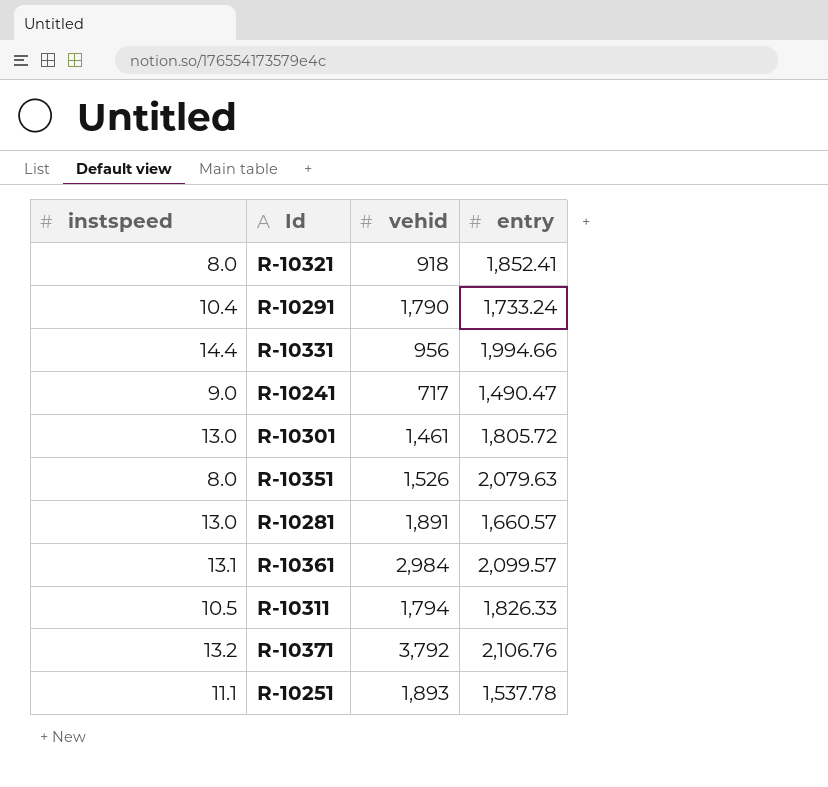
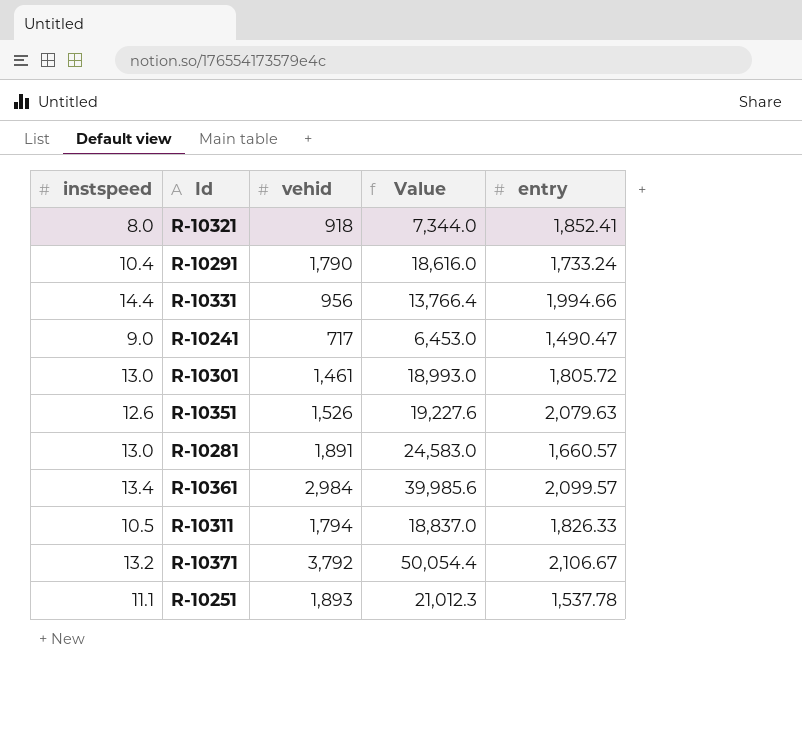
column Value | formula: none -> [instspeed] * [vehid]
R-10351 | instspeed: 8.0 -> 12.6
R-10361 | instspeed: 13.1 -> 13.4
R-10371 | entry: 2,106.76 -> 2,106.67

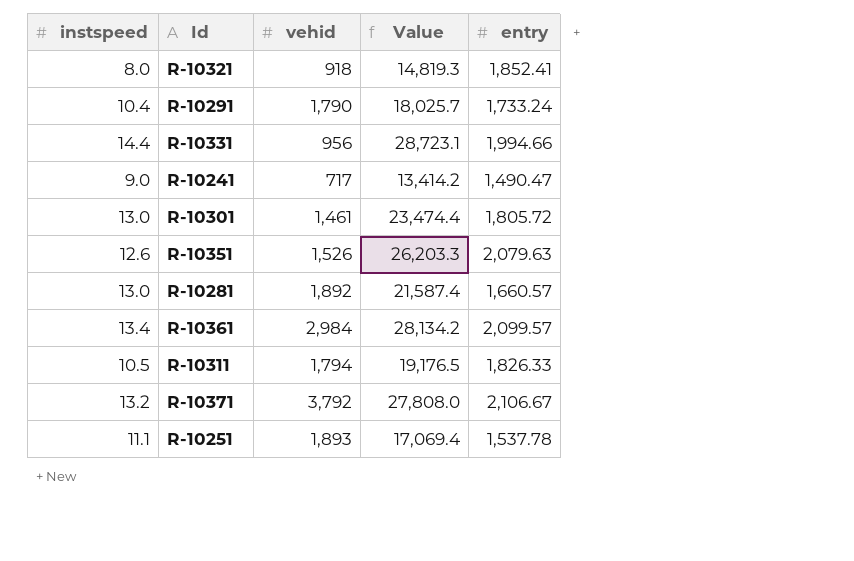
column Value | formula: [instspeed] * [vehid] -> [instspeed] * [entry]
R-10281 | vehid: 1,891 -> 1,892

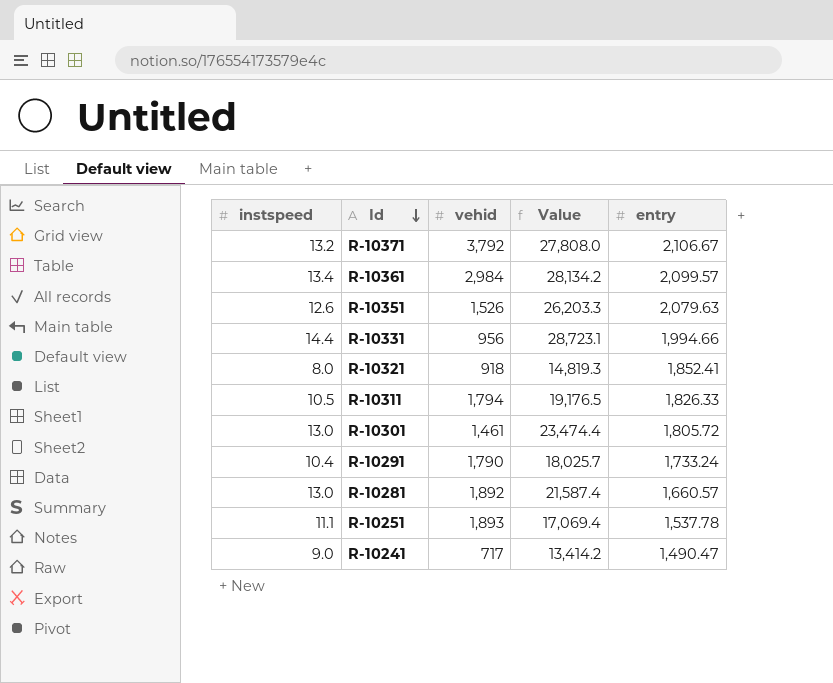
row order: none -> Id descending

